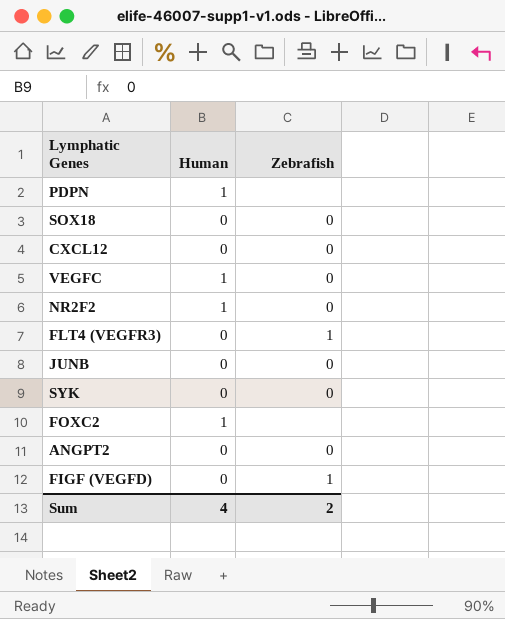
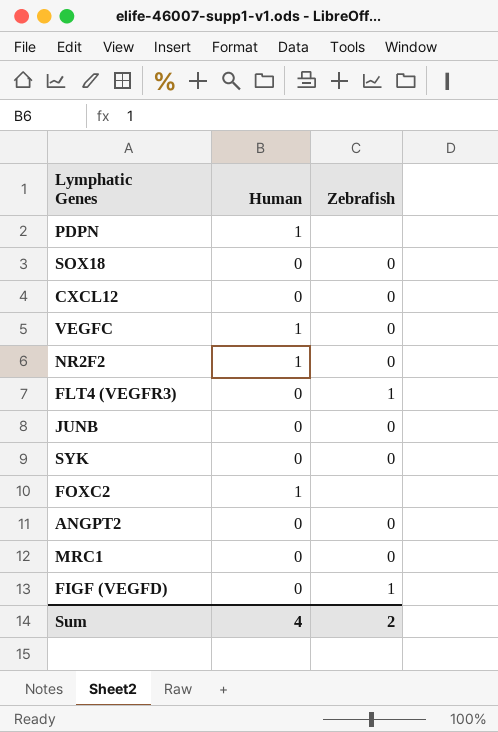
row MRC1: none -> 0 | 0

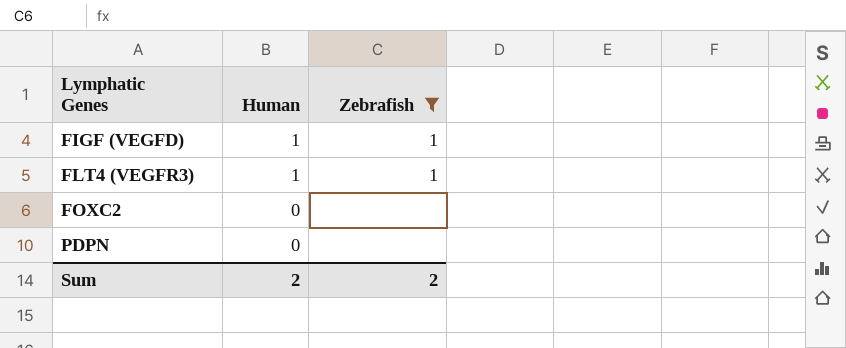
filter: none -> Zebrafish != 0
row order: none -> Lymphatic Genes ascending
FIGF (VEGFD) | Human: 0 -> 1
FLT4 (VEGFR3) | Human: 0 -> 1
FOXC2 | Human: 1 -> 0
PDPN | Human: 1 -> 0
Sum | Human: 4 -> 2

